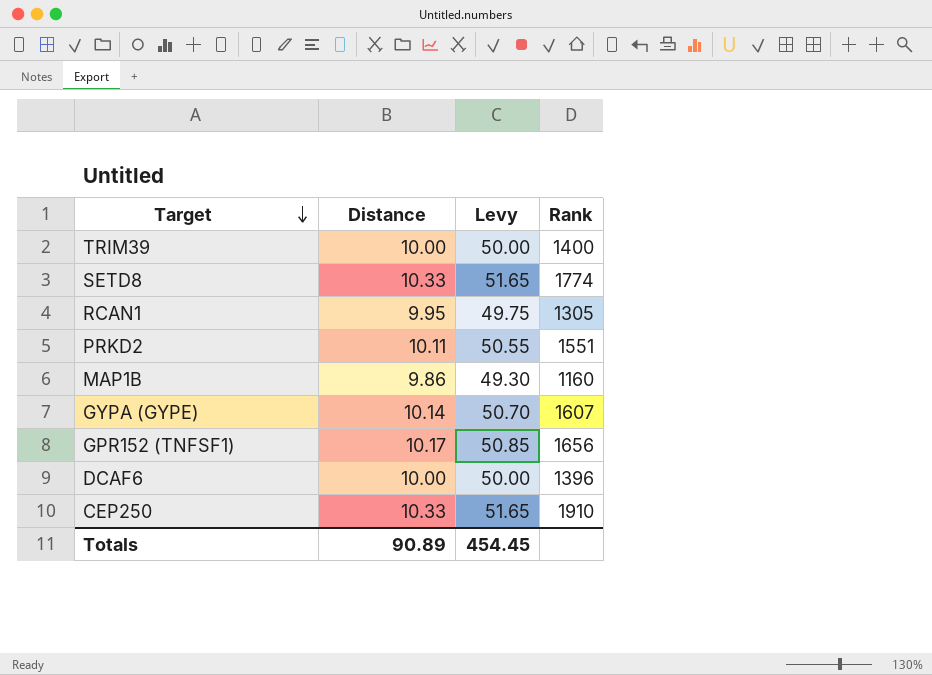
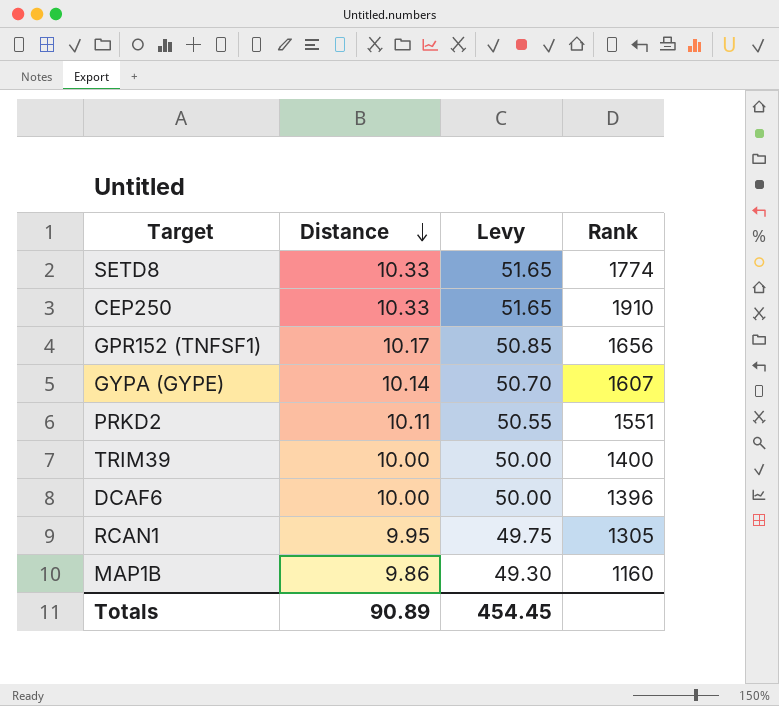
row order: Target descending -> Distance descending

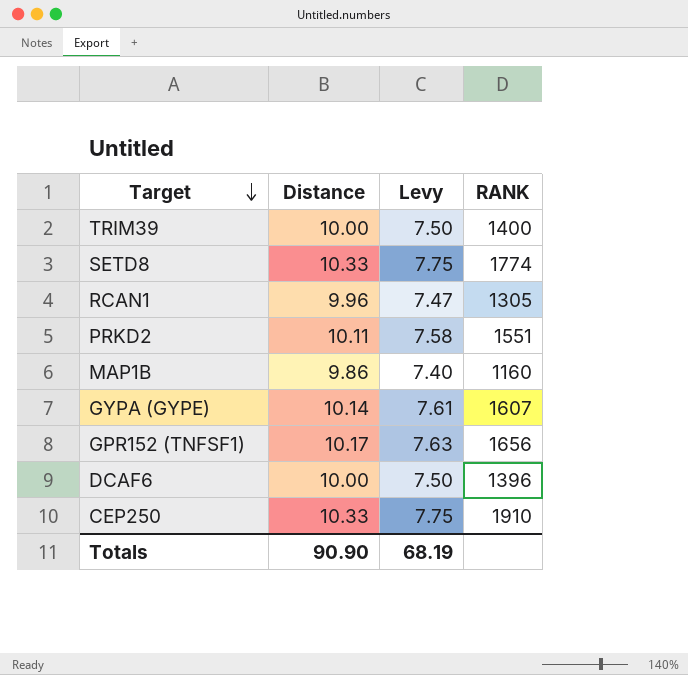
row order: Distance descending -> Target descending
column Levy | formula: [Distance] * 5 -> [Distance] * 0.75
column name: Rank -> RANK
RCAN1 | Distance: 9.95 -> 9.96
Totals | Distance: 90.89 -> 90.90
Totals | Levy: 454.45 -> 68.19

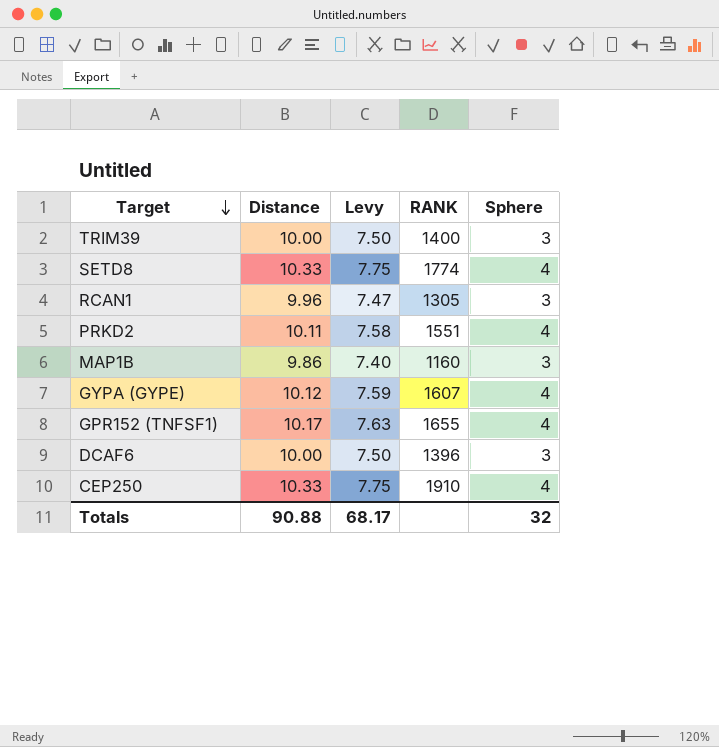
column Sphere | position: none -> 5
GYPA (GYPE) | Distance: 10.14 -> 10.12
GYPA (GYPE) | Levy: 7.61 -> 7.59
GPR152 (TNFSF1) | RANK: 1656 -> 1655
Totals | Distance: 90.90 -> 90.88
Totals | Levy: 68.19 -> 68.17

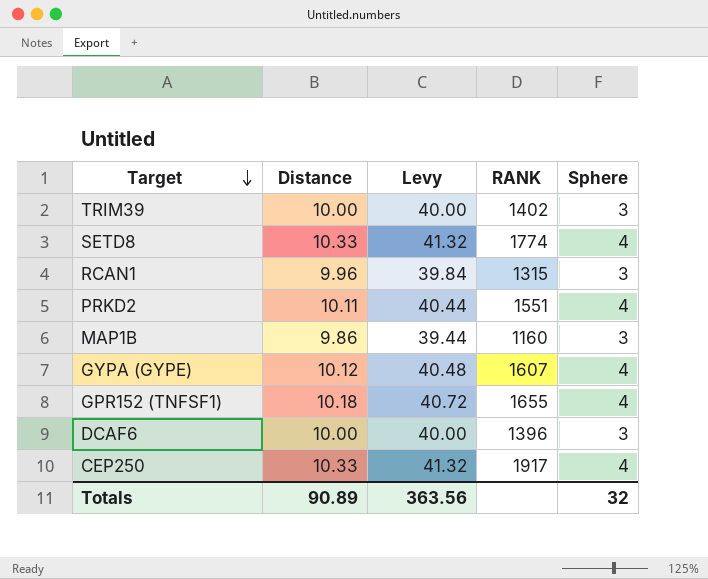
column Levy | formula: [Distance] * 0.75 -> [Distance] * 4
TRIM39 | RANK: 1400 -> 1402
RCAN1 | RANK: 1305 -> 1315
GPR152 (TNFSF1) | Distance: 10.17 -> 10.18
CEP250 | RANK: 1910 -> 1917
Totals | Distance: 90.88 -> 90.89
Totals | Levy: 68.17 -> 363.56

